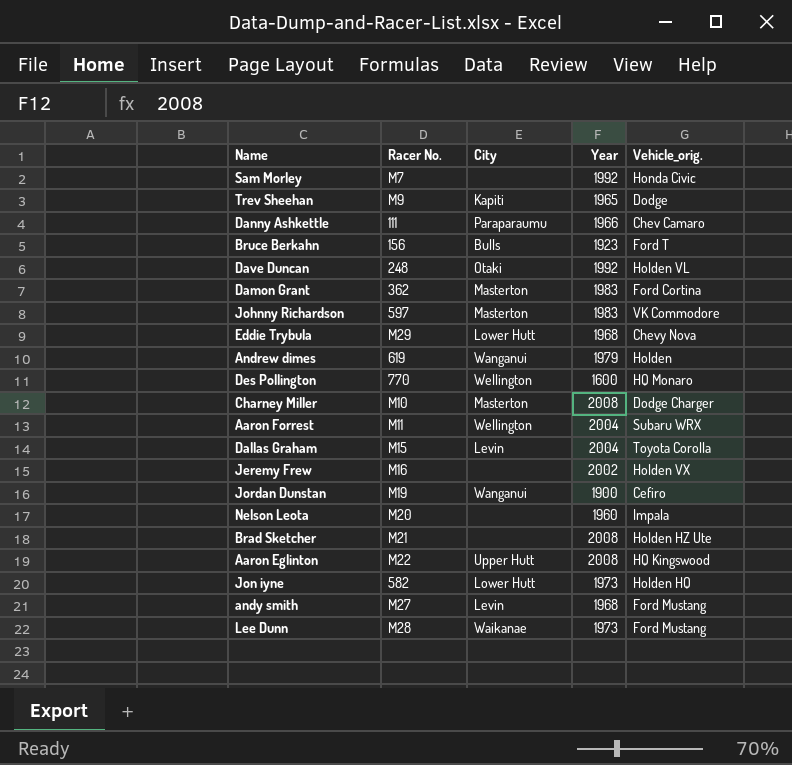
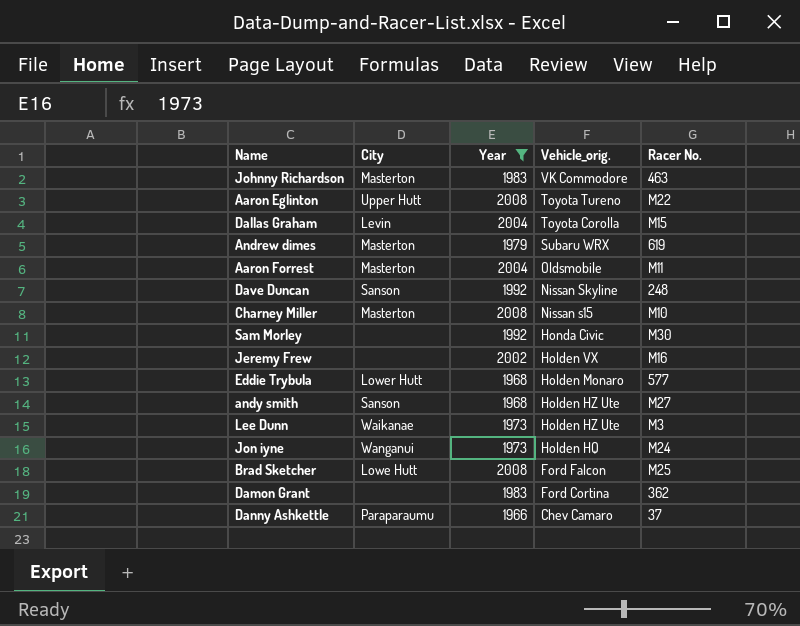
filter: none -> Year >= 1966
row order: none -> Vehicle_orig. descending
column Racer No. | position: 2 -> 5
Johnny Richardson | Racer No.: 597 -> 463
Aaron Eglinton | Vehicle_orig.: HQ Kingswood -> Toyota Tureno
Andrew dimes | City: Wanganui -> Masterton
Andrew dimes | Vehicle_orig.: Holden -> Subaru WRX
Aaron Forrest | City: Wellington -> Masterton
Aaron Forrest | Vehicle_orig.: Subaru WRX -> Oldsmobile
Dave Duncan | City: Otaki -> Sanson
Dave Duncan | Vehicle_orig.: Holden VL -> Nissan Skyline
Charney Miller | Vehicle_orig.: Dodge Charger -> Nissan s15
Sam Morley | Racer No.: M7 -> M30
Eddie Trybula | Vehicle_orig.: Chevy Nova -> Holden Monaro
Eddie Trybula | Racer No.: M29 -> 577
andy smith | City: Levin -> Sanson
andy smith | Vehicle_orig.: Ford Mustang -> Holden HZ Ute
Lee Dunn | Vehicle_orig.: Ford Mustang -> Holden HZ Ute
Lee Dunn | Racer No.: M28 -> M3
Jon iyne | City: Lower Hutt -> Wanganui
Jon iyne | Racer No.: 582 -> M24
Brad Sketcher | City: none -> Lowe Hutt
Brad Sketcher | Vehicle_orig.: Holden HZ Ute -> Ford Falcon
Brad Sketcher | Racer No.: M21 -> M25
Damon Grant | City: Masterton -> none
Danny Ashkettle | Racer No.: 111 -> 37

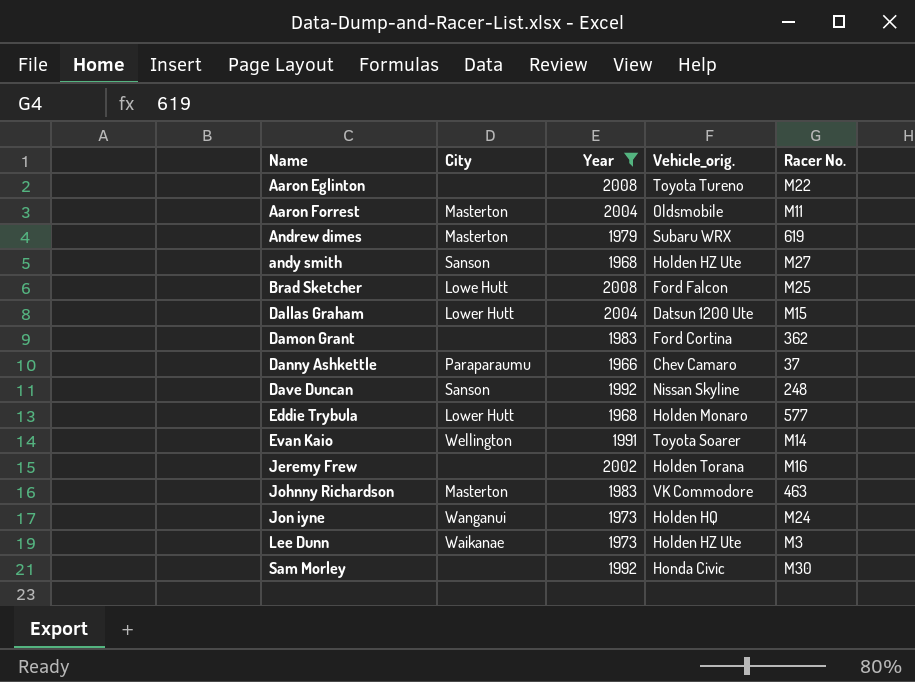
row order: Vehicle_orig. descending -> Name ascending
row Charney Miller: Masterton | 2008 | Nissan s15 | M10 -> none
Aaron Eglinton | City: Upper Hutt -> none
Dallas Graham | City: Levin -> Lower Hutt
Dallas Graham | Vehicle_orig.: Toyota Corolla -> Datsun 1200 Ute
row Evan Kaio: none -> Wellington | 1991 | Toyota Soarer | M14
Jeremy Frew | Vehicle_orig.: Holden VX -> Holden Torana

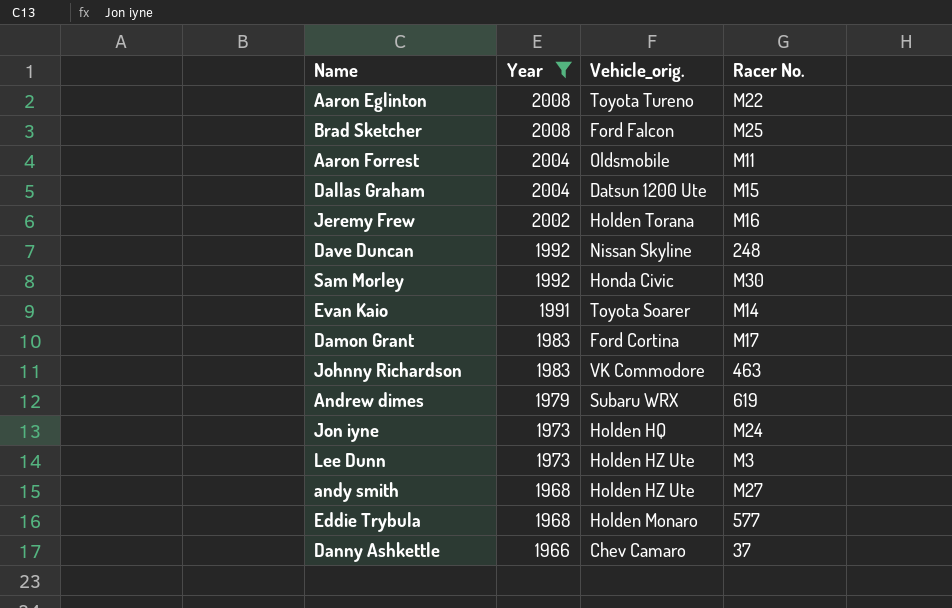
row order: Name ascending -> Year descending
column City | position: 2 -> none
Damon Grant | Racer No.: 362 -> M17

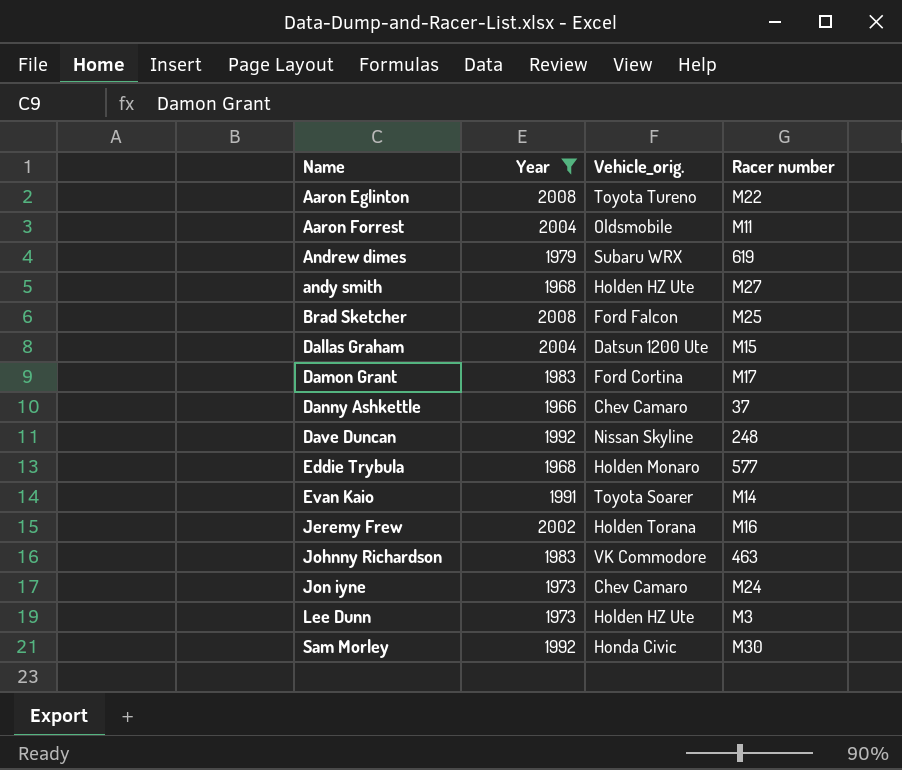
row order: Year descending -> Name ascending
column name: Racer No. -> Racer number
Jon iyne | Vehicle_orig.: Holden HQ -> Chev Camaro

